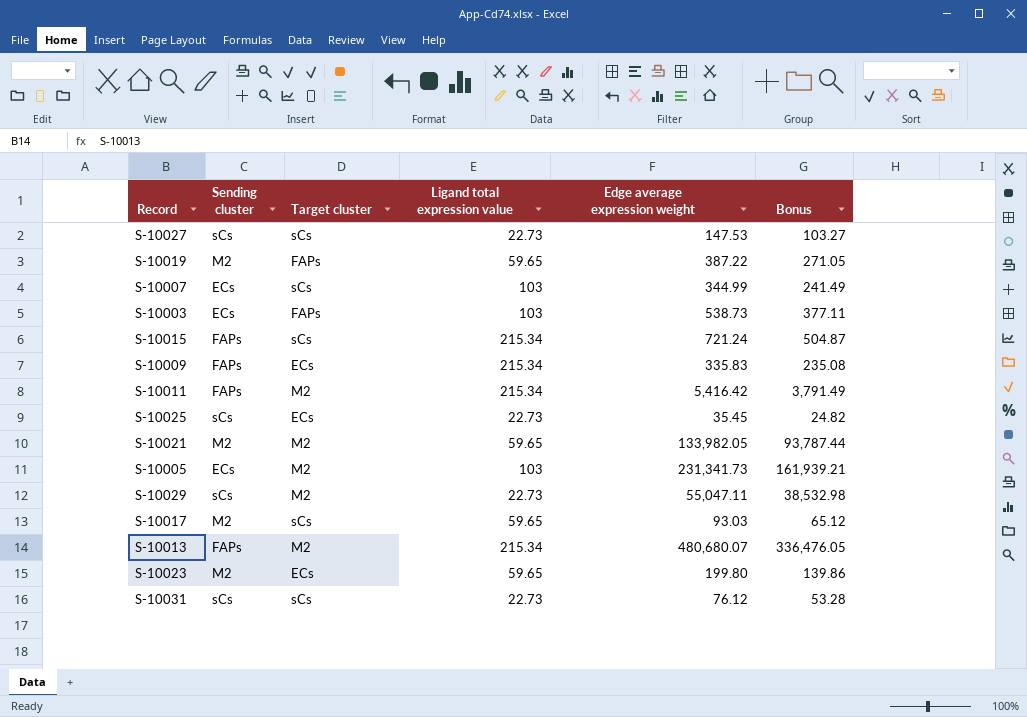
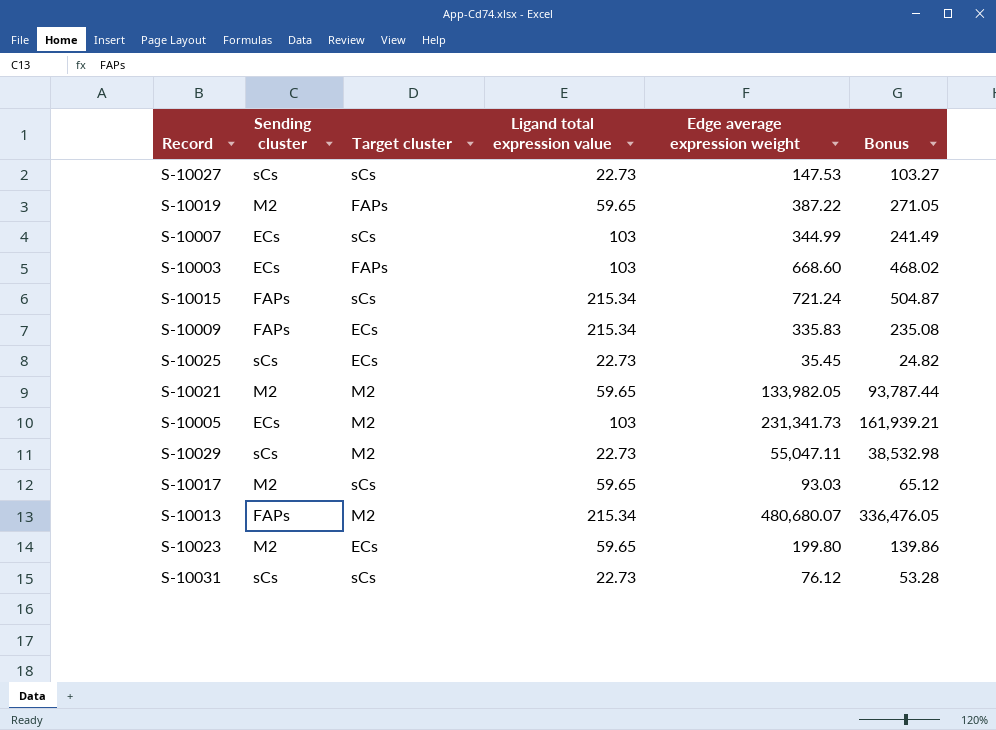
row S-10011: FAPs | M2 | 215.34 | 5,416.42 | 3,791.49 -> none
S-10003 | Edge average expression weight: 538.73 -> 668.60
S-10003 | Bonus: 377.11 -> 468.02

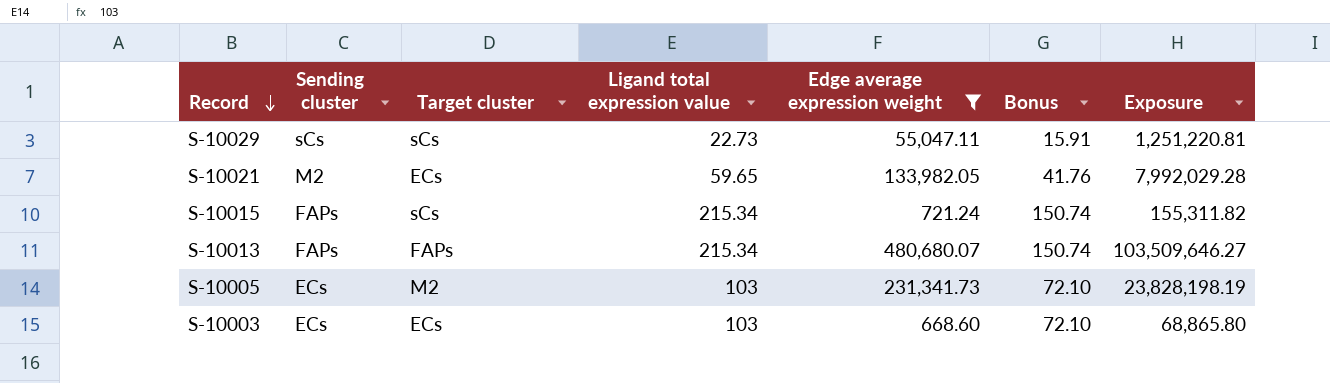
filter: none -> Edge average expression weight >= 668.60
row order: none -> Record descending
column Bonus | formula: [Edge average expression weight] * 0.7 -> [Ligand total expression value] * 0.7
column Exposure | formula: none -> [Ligand total expression value] * [Edge average expression weight]
S-10029 | Target cluster: M2 -> sCs
S-10021 | Target cluster: M2 -> ECs
S-10013 | Target cluster: M2 -> FAPs
S-10003 | Target cluster: FAPs -> ECs

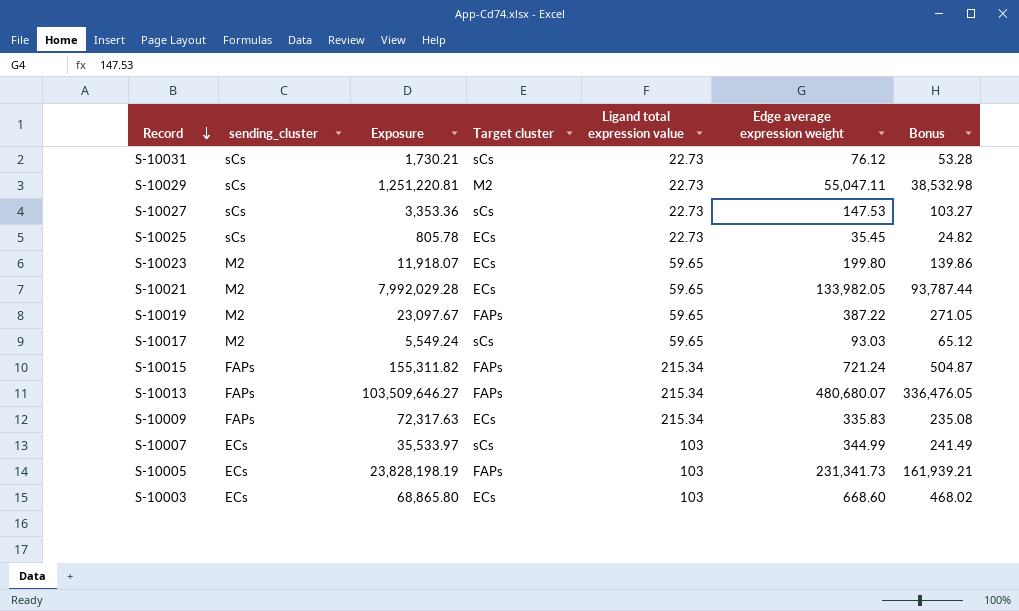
filter: Edge average expression weight >= 668.60 -> none
column name: Sending cluster -> sending_cluster
column Exposure | position: 7 -> 3
column Bonus | formula: [Ligand total expression value] * 0.7 -> [Edge average expression weight] * 0.7
S-10029 | Target cluster: sCs -> M2
S-10015 | Target cluster: sCs -> FAPs
S-10005 | Target cluster: M2 -> FAPs

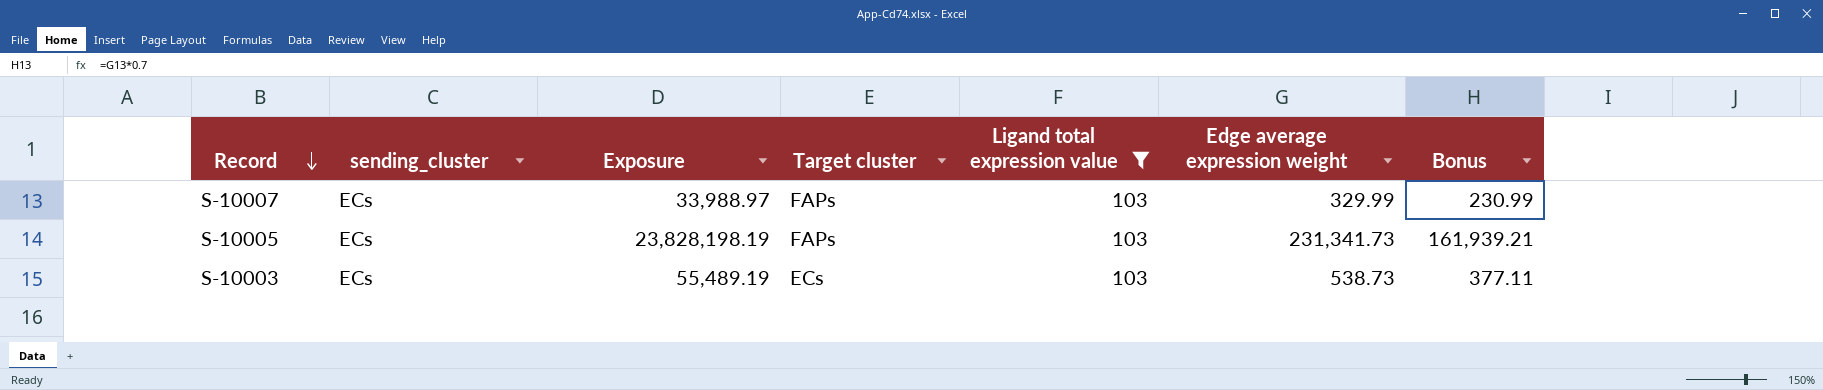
filter: none -> Ligand total expression value = 103
S-10007 | Exposure: 35,533.97 -> 33,988.97
S-10007 | Target cluster: sCs -> FAPs
S-10007 | Edge average expression weight: 344.99 -> 329.99
S-10007 | Bonus: 241.49 -> 230.99
S-10003 | Exposure: 68,865.80 -> 55,489.19
S-10003 | Edge average expression weight: 668.60 -> 538.73
S-10003 | Bonus: 468.02 -> 377.11

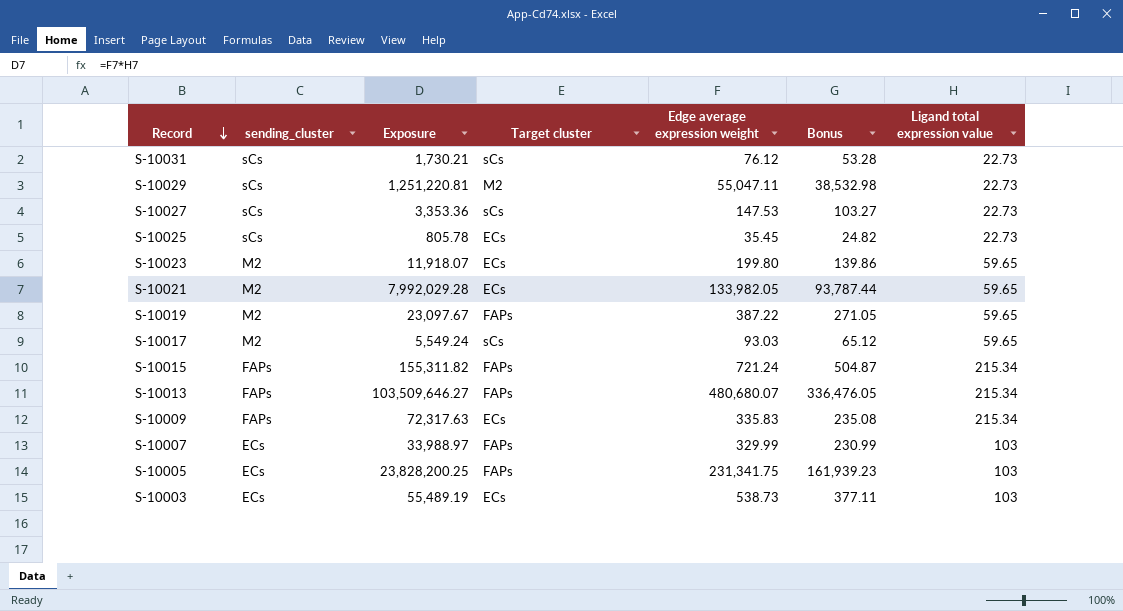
filter: Ligand total expression value = 103 -> none
column Ligand total expression value | position: 5 -> 7
S-10005 | Exposure: 23,828,198.19 -> 23,828,200.25
S-10005 | Edge average expression weight: 231,341.73 -> 231,341.75
S-10005 | Bonus: 161,939.21 -> 161,939.23

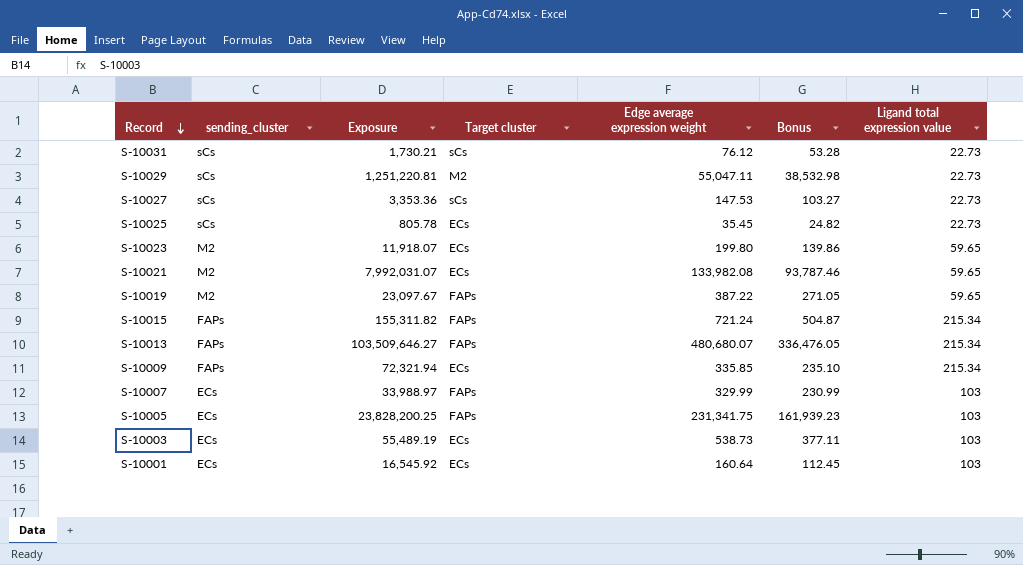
row S-10017: M2 | 5,549.24 | sCs | 93.03 | 65.12 | 59.65 -> none
S-10021 | Exposure: 7,992,029.28 -> 7,992,031.07
S-10021 | Edge average expression weight: 133,982.05 -> 133,982.08
S-10021 | Bonus: 93,787.44 -> 93,787.46
S-10009 | Exposure: 72,317.63 -> 72,321.94
S-10009 | Edge average expression weight: 335.83 -> 335.85
S-10009 | Bonus: 235.08 -> 235.10
row S-10001: none -> ECs | 16,545.92 | ECs | 160.64 | 112.45 | 103

